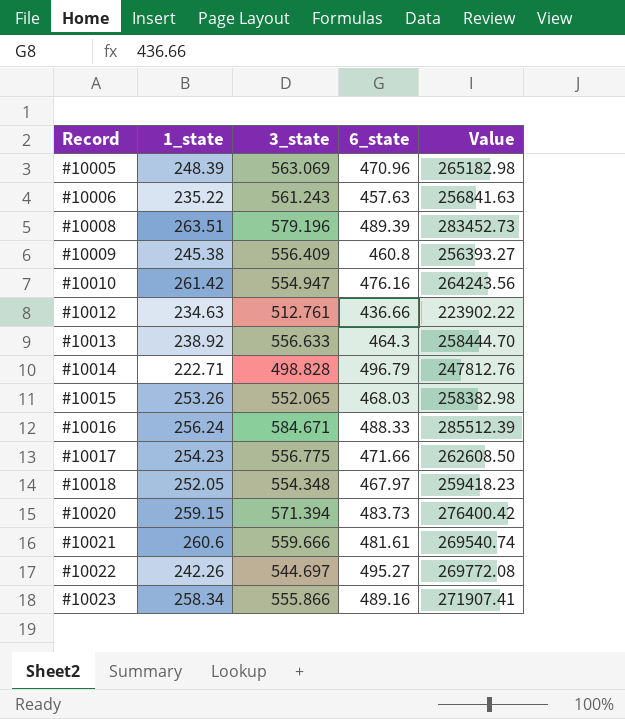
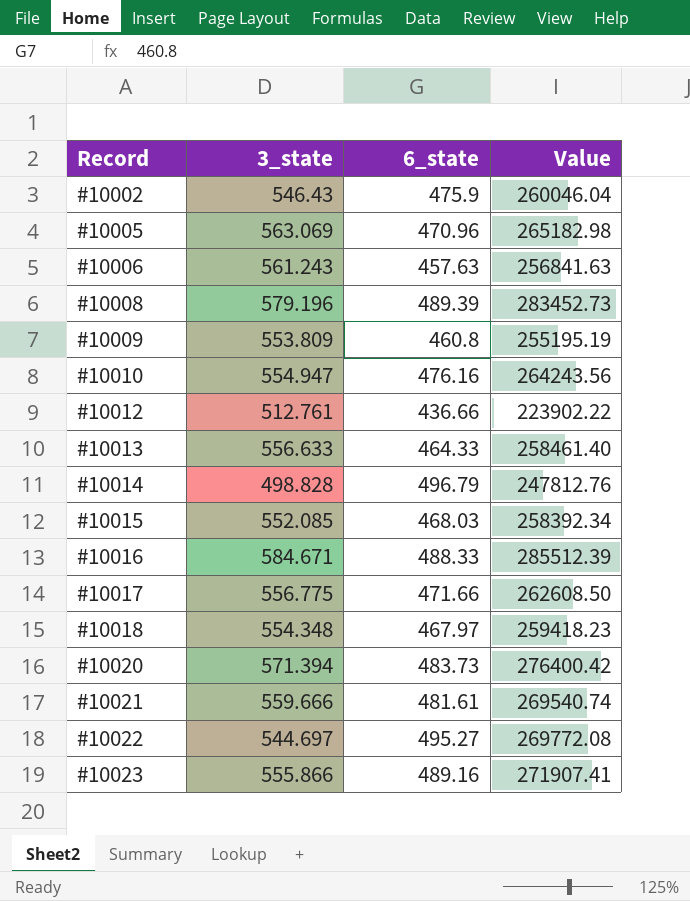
column 1_state | position: 2 -> none
row #10002: none -> 546.43 | 475.9 | 260046.04
#10009 | 3_state: 556.409 -> 553.809
#10009 | Value: 256393.27 -> 255195.19
#10013 | 6_state: 464.3 -> 464.33
#10013 | Value: 258444.70 -> 258461.40
#10015 | 3_state: 552.065 -> 552.085
#10015 | Value: 258382.98 -> 258392.34

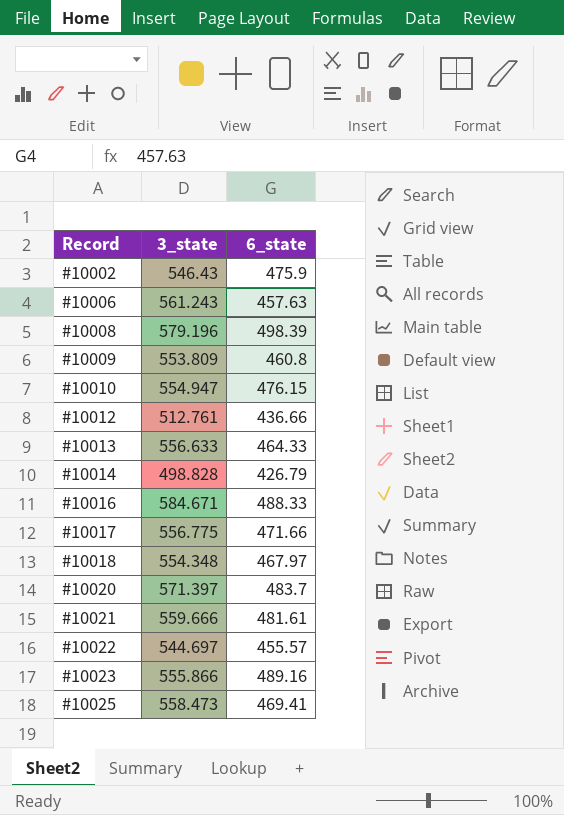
column Value | formula: [3_state] * [6_state] -> none
row #10005: 563.069 | 470.96 | 265182.98 -> none
row #10015: 552.085 | 468.03 | 258392.34 -> none
#10008 | 6_state: 489.39 -> 498.39
#10010 | 6_state: 476.16 -> 476.15
#10014 | 6_state: 496.79 -> 426.79
#10020 | 3_state: 571.394 -> 571.397
#10020 | 6_state: 483.73 -> 483.7
#10022 | 6_state: 495.27 -> 455.57
row #10025: none -> 558.473 | 469.41

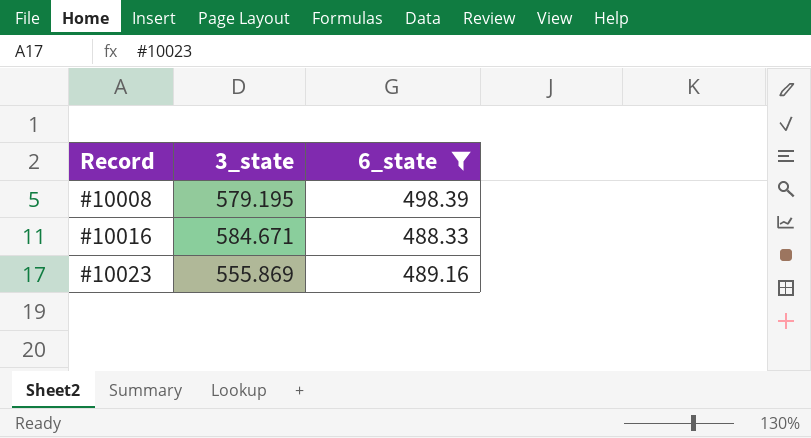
filter: none -> 6_state >= 488.33
#10008 | 3_state: 579.196 -> 579.195
#10023 | 3_state: 555.866 -> 555.869

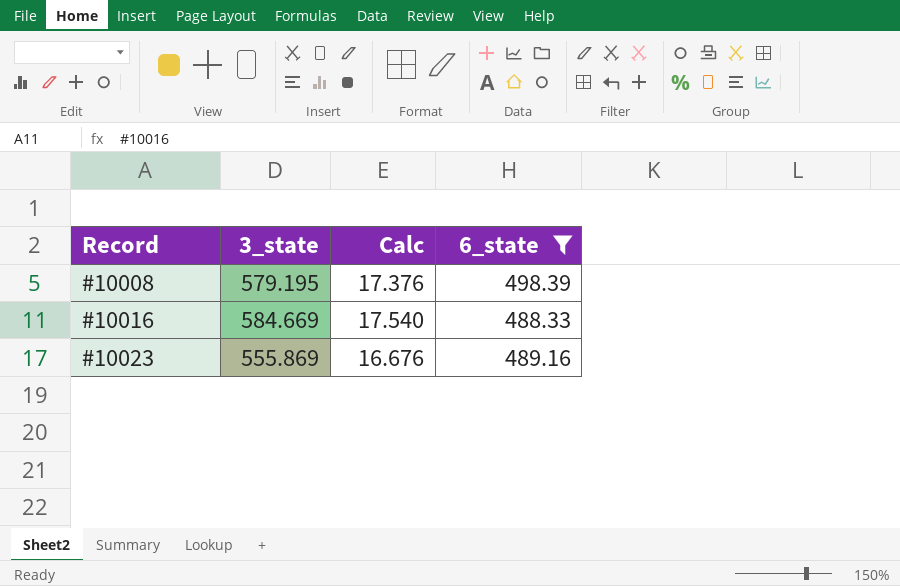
column Calc | formula: none -> [3_state] * 0.03
#10016 | 3_state: 584.671 -> 584.669

